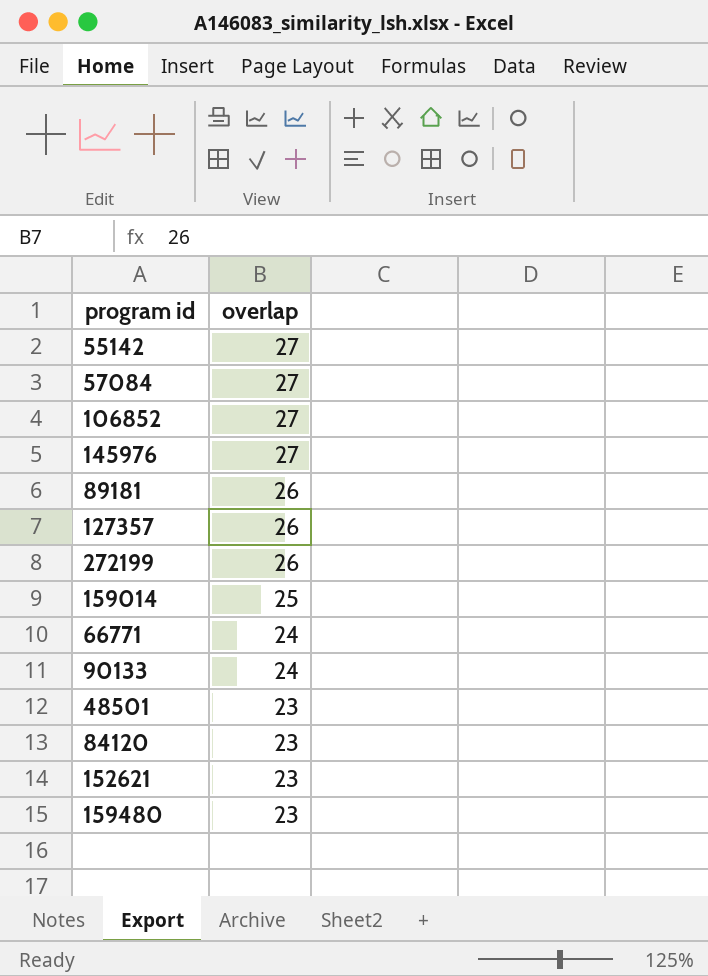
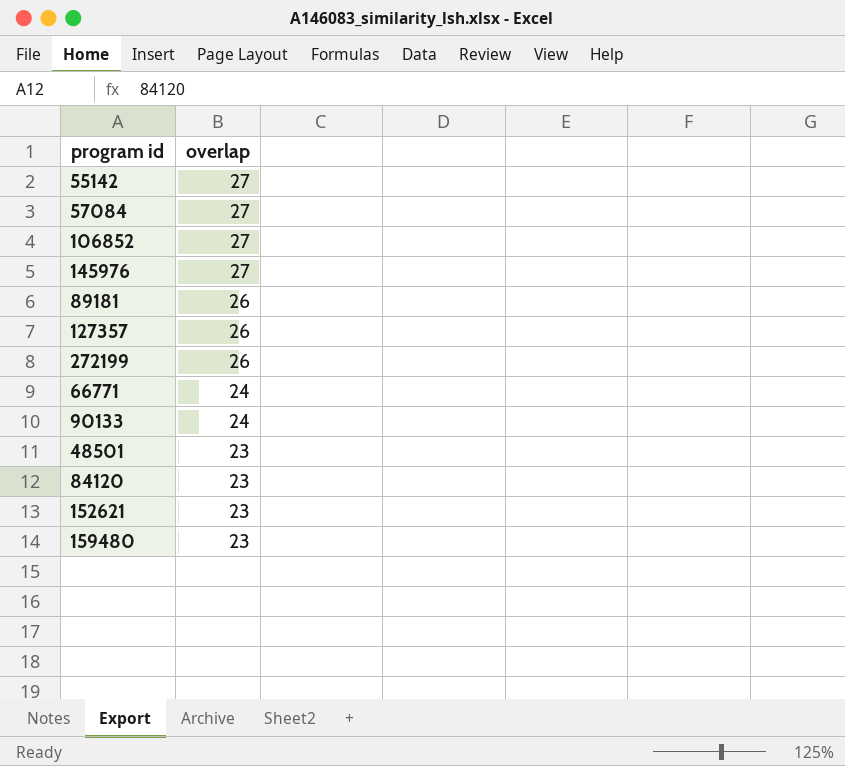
row 159014: 25 -> none

